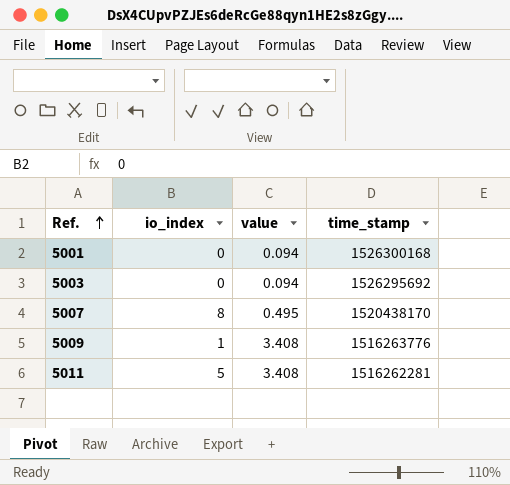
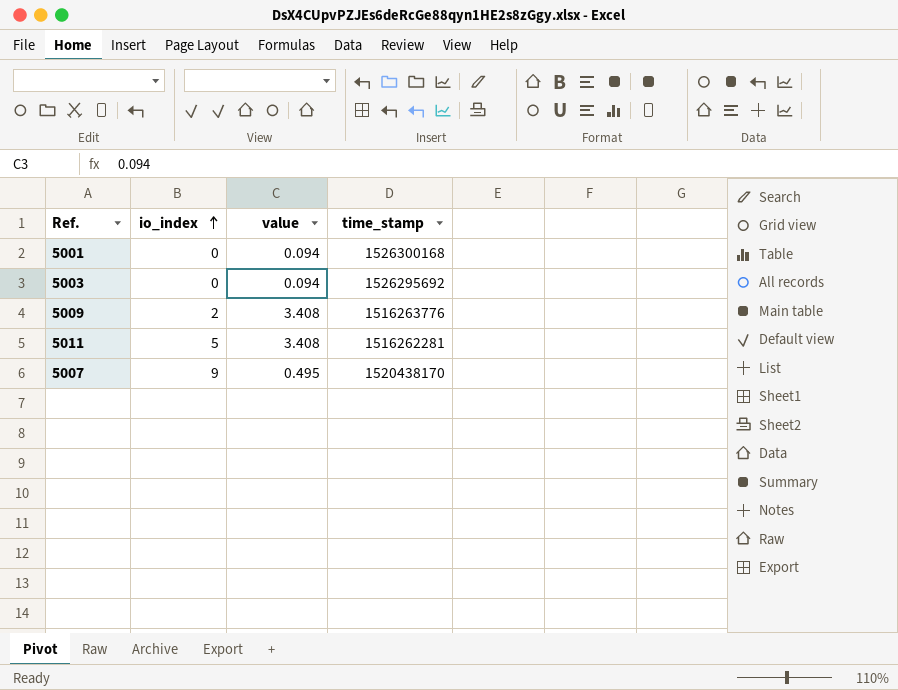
row order: Ref. ascending -> io_index ascending
5009 | io_index: 1 -> 2
5007 | io_index: 8 -> 9

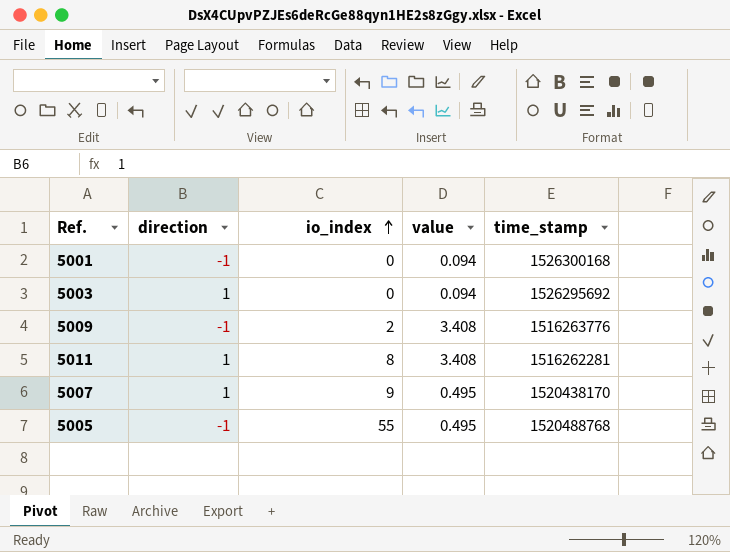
column direction | position: none -> 2
5011 | io_index: 5 -> 8
row 5005: none -> -1 | 55 | 0.495 | 1520488768

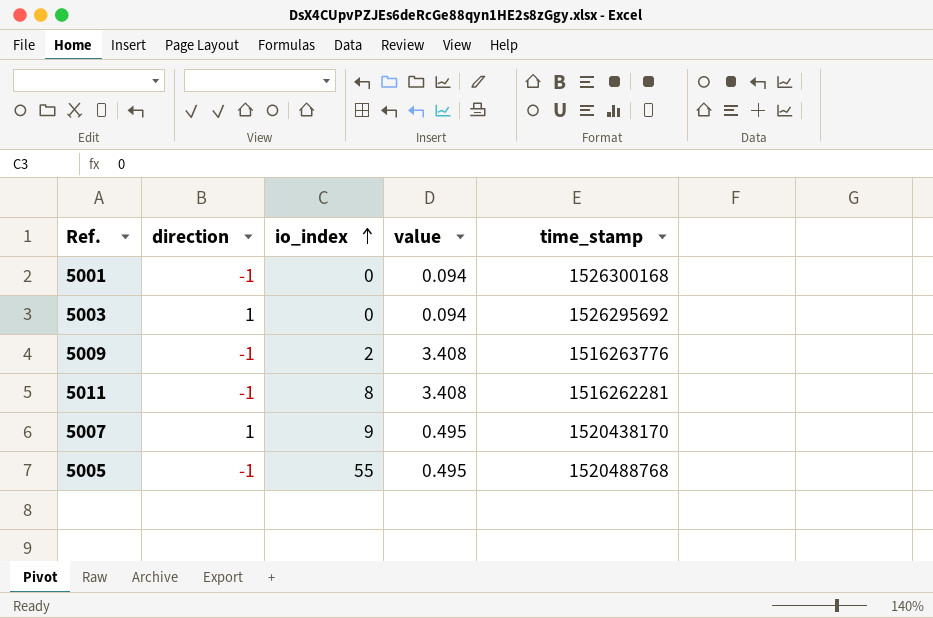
5011 | direction: 1 -> -1

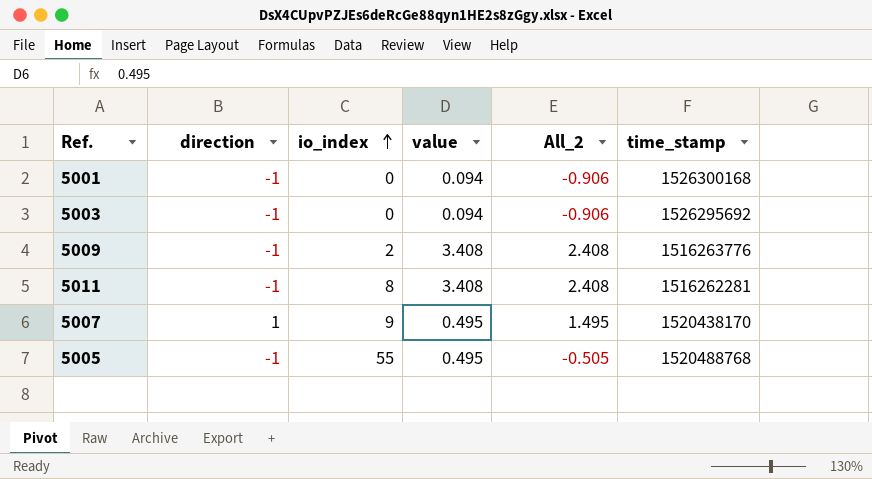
column All_2 | formula: none -> [direction] + [value]
5003 | direction: 1 -> -1

